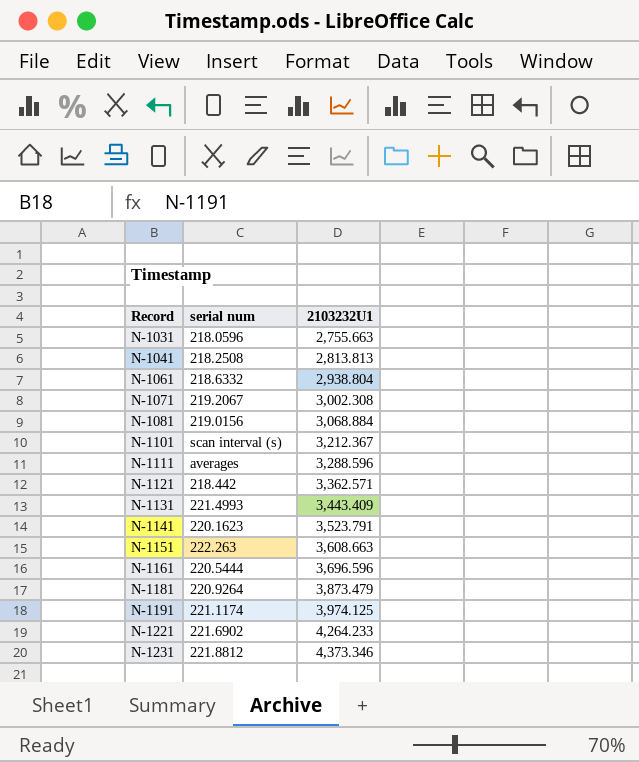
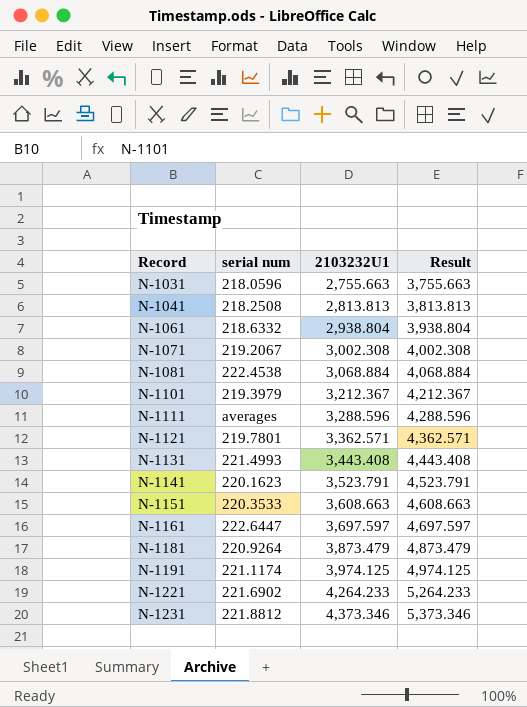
column Result | formula: none -> [2103232U1] + 1000
N-1081 | serial num: 219.0156 -> 222.4538
N-1101 | serial num: scan interval (s) -> 219.3979
N-1121 | serial num: 218.442 -> 219.7801
N-1131 | 2103232U1: 3,443.409 -> 3,443.408
N-1151 | serial num: 222.263 -> 220.3533
N-1161 | serial num: 220.5444 -> 222.6447
N-1161 | 2103232U1: 3,696.596 -> 3,697.597

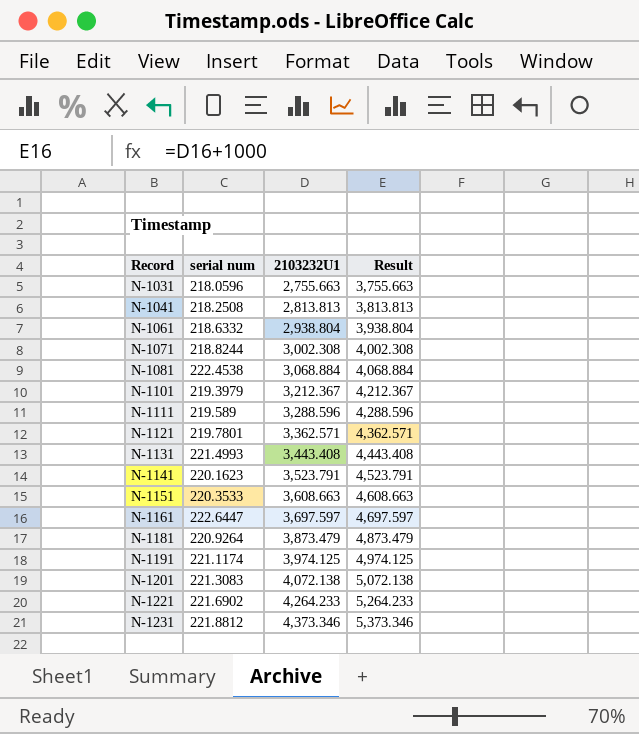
N-1071 | serial num: 219.2067 -> 218.8244
N-1111 | serial num: averages -> 219.589
row N-1201: none -> 221.3083 | 4,072.138 | 5,072.138

